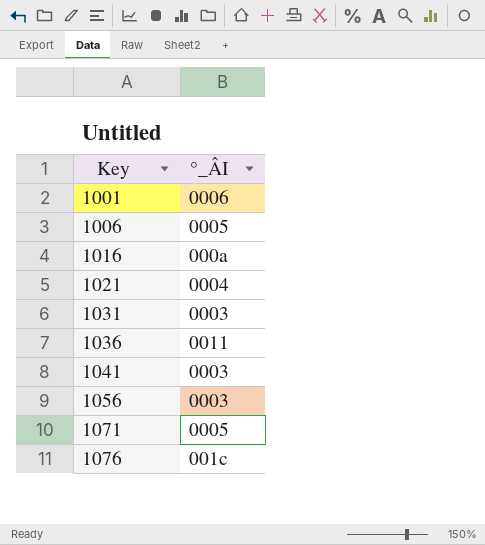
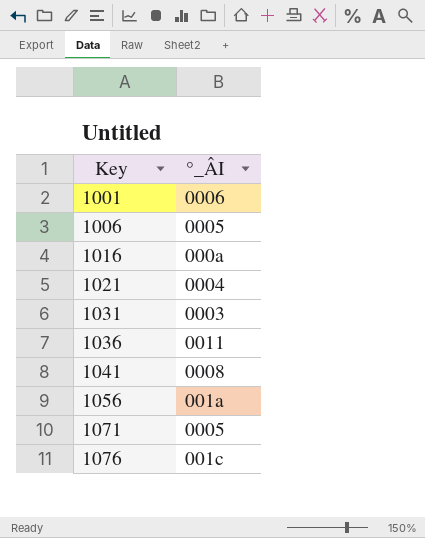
1041 | °_ÂI: 0003 -> 0008
1056 | °_ÂI: 0003 -> 001a

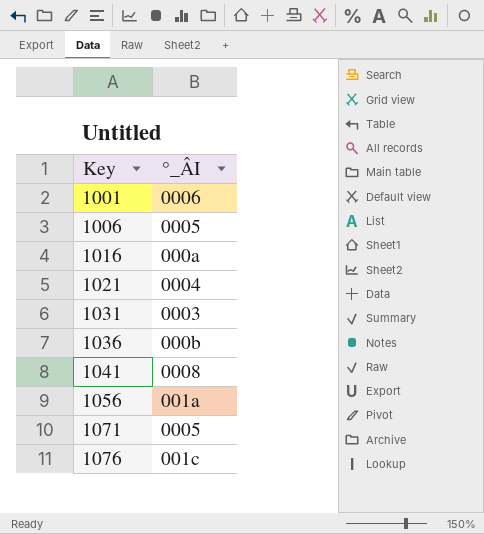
1036 | °_ÂI: 0011 -> 000b

